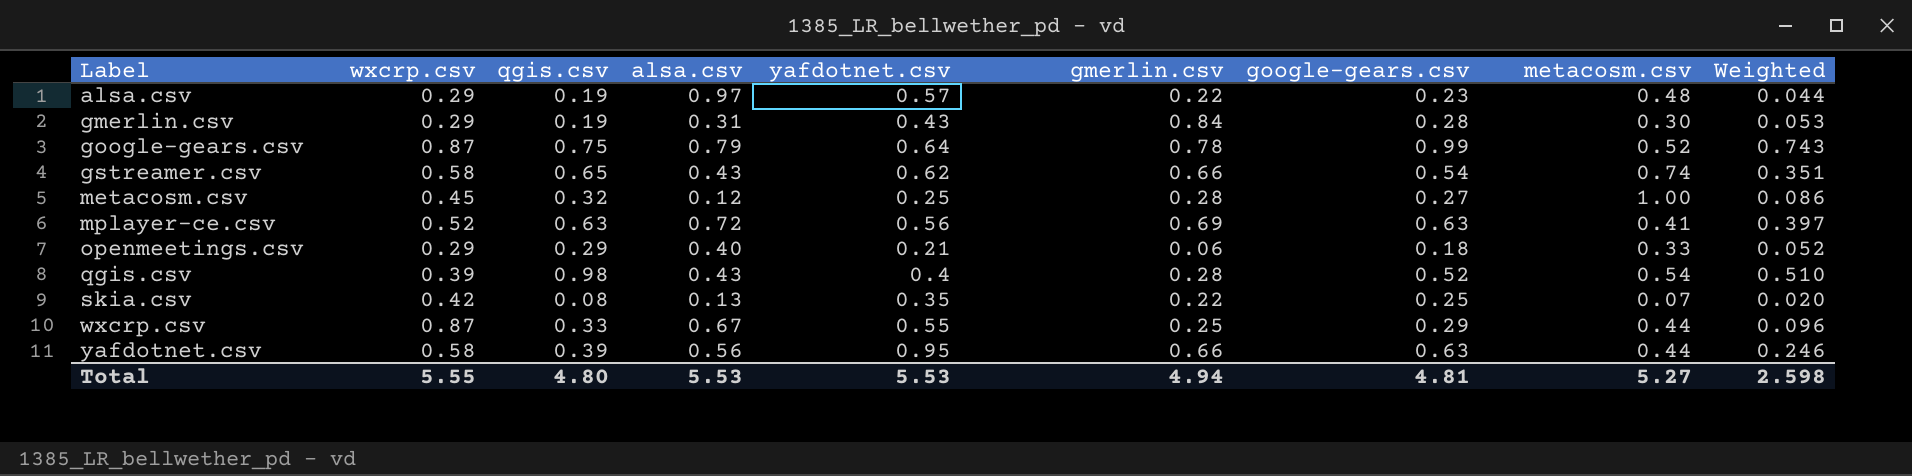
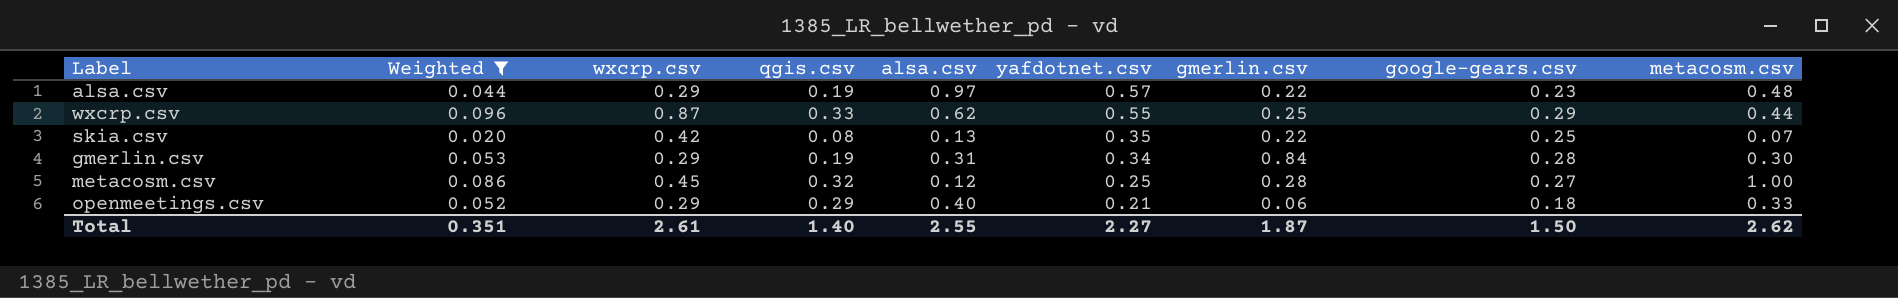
filter: none -> Weighted <= 0.096
row order: Label ascending -> yafdotnet.csv descending
column Weighted | position: 9 -> 2
wxcrp.csv | alsa.csv: 0.67 -> 0.62
gmerlin.csv | yafdotnet.csv: 0.43 -> 0.34
Total | Weighted: 2.598 -> 0.351
Total | wxcrp.csv: 5.55 -> 2.61
Total | qgis.csv: 4.80 -> 1.40
Total | alsa.csv: 5.53 -> 2.55
Total | yafdotnet.csv: 5.53 -> 2.27
Total | gmerlin.csv: 4.94 -> 1.87
Total | google-gears.csv: 4.81 -> 1.50
Total | metacosm.csv: 5.27 -> 2.62

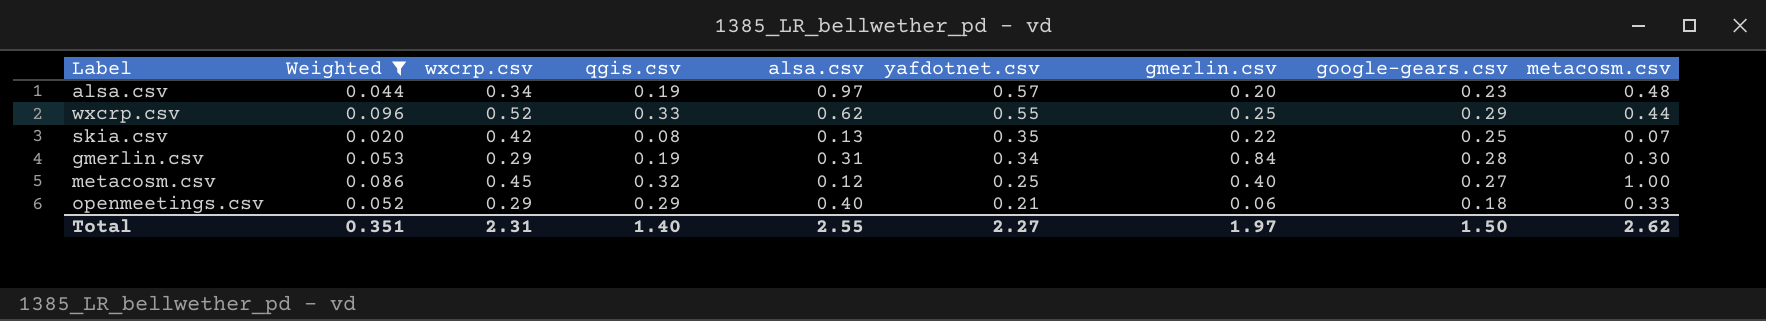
alsa.csv | wxcrp.csv: 0.29 -> 0.34
alsa.csv | gmerlin.csv: 0.22 -> 0.20
wxcrp.csv | wxcrp.csv: 0.87 -> 0.52
metacosm.csv | gmerlin.csv: 0.28 -> 0.40
Total | wxcrp.csv: 2.61 -> 2.31
Total | gmerlin.csv: 1.87 -> 1.97

